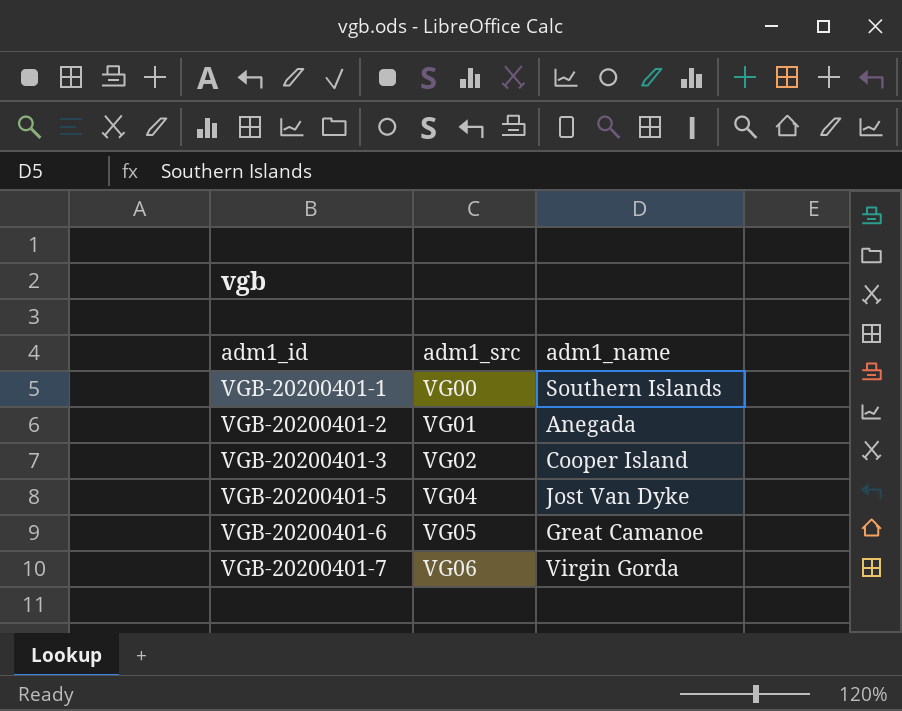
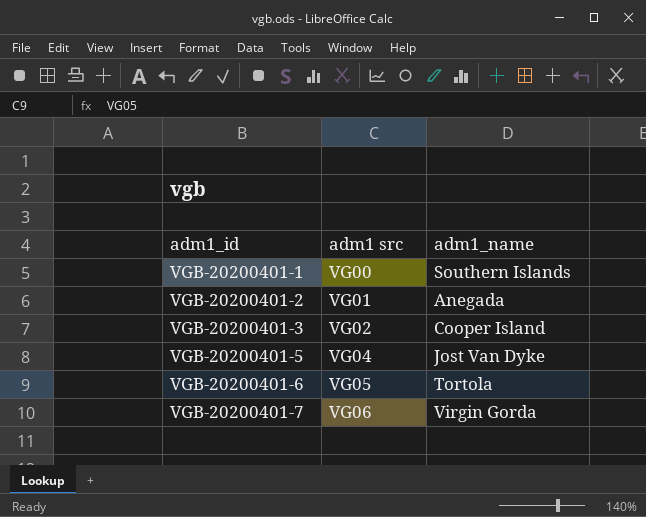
column name: adm1_src -> adm1 src
VGB-20200401-6 | adm1_name: Great Camanoe -> Tortola

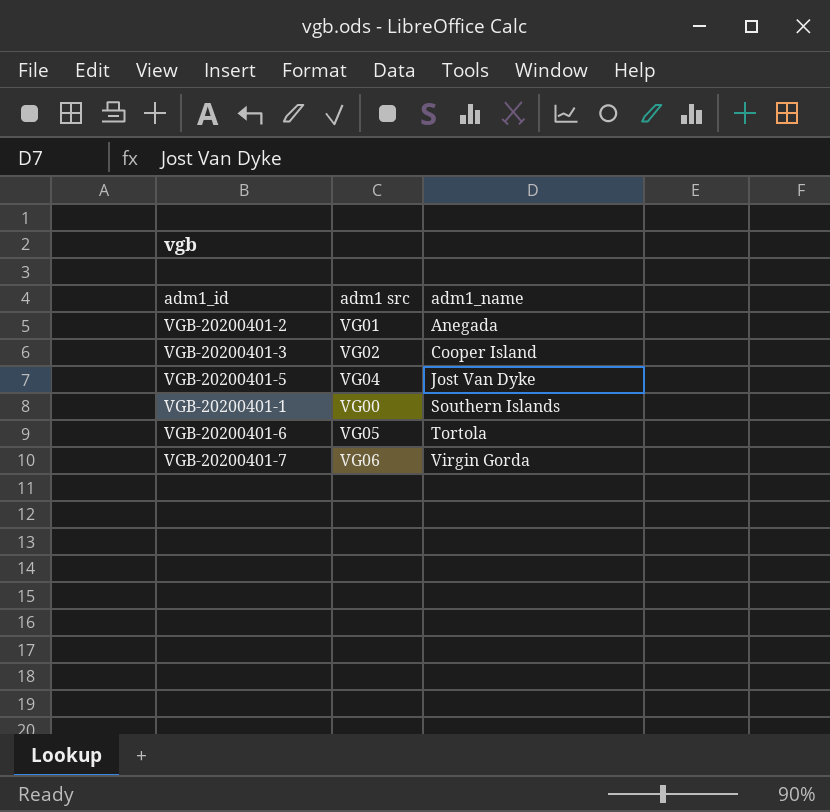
row order: adm1_id ascending -> adm1_name ascending

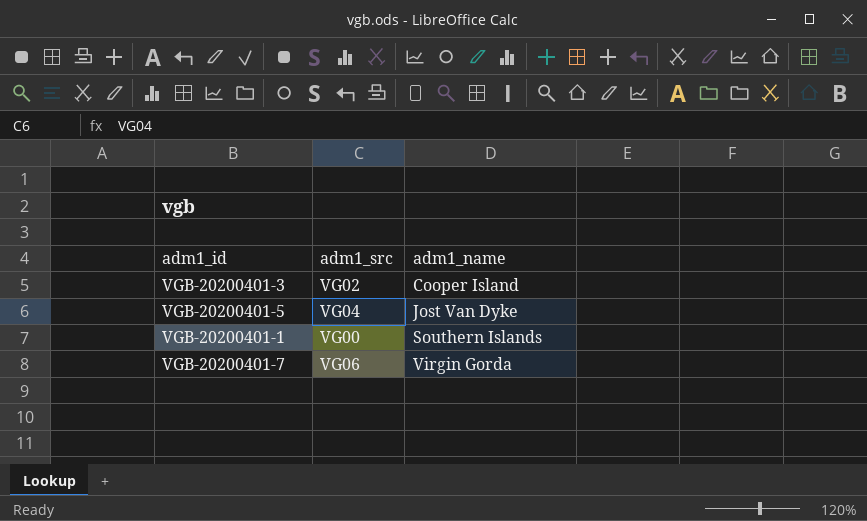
column name: adm1 src -> adm1_src
row VGB-20200401-2: VG01 | Anegada -> none
row VGB-20200401-6: VG05 | Tortola -> none

